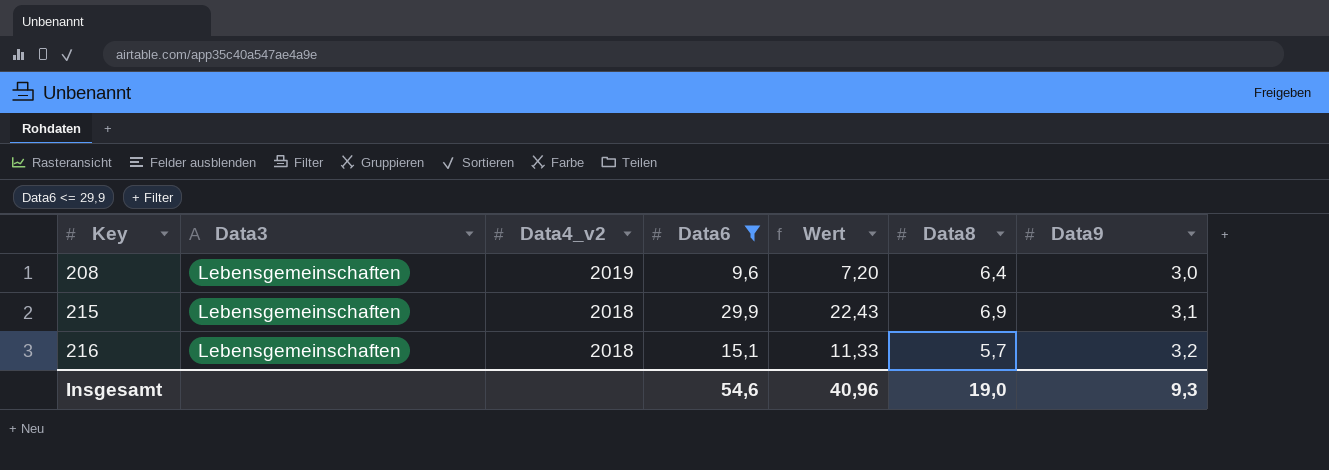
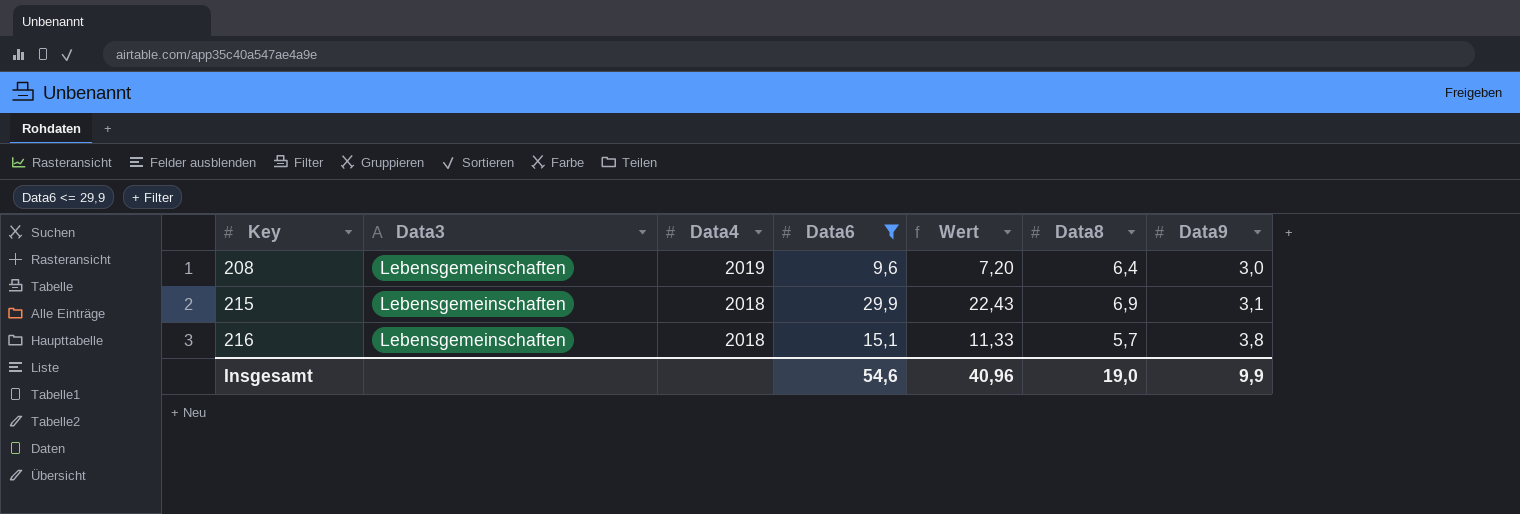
column name: Data4_v2 -> Data4
216 | Data9: 3,2 -> 3,8
Insgesamt | Data9: 9,3 -> 9,9

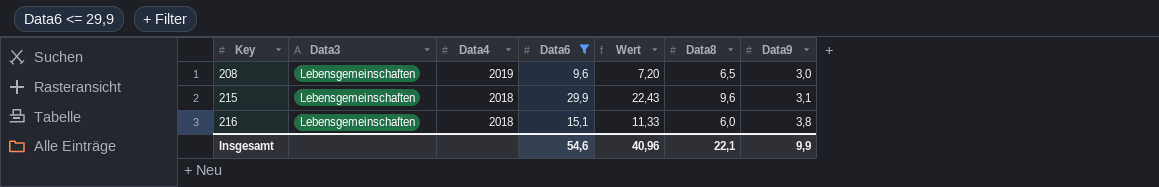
208 | Data8: 6,4 -> 6,5
215 | Data8: 6,9 -> 9,6
216 | Data8: 5,7 -> 6,0
Insgesamt | Data8: 19,0 -> 22,1

